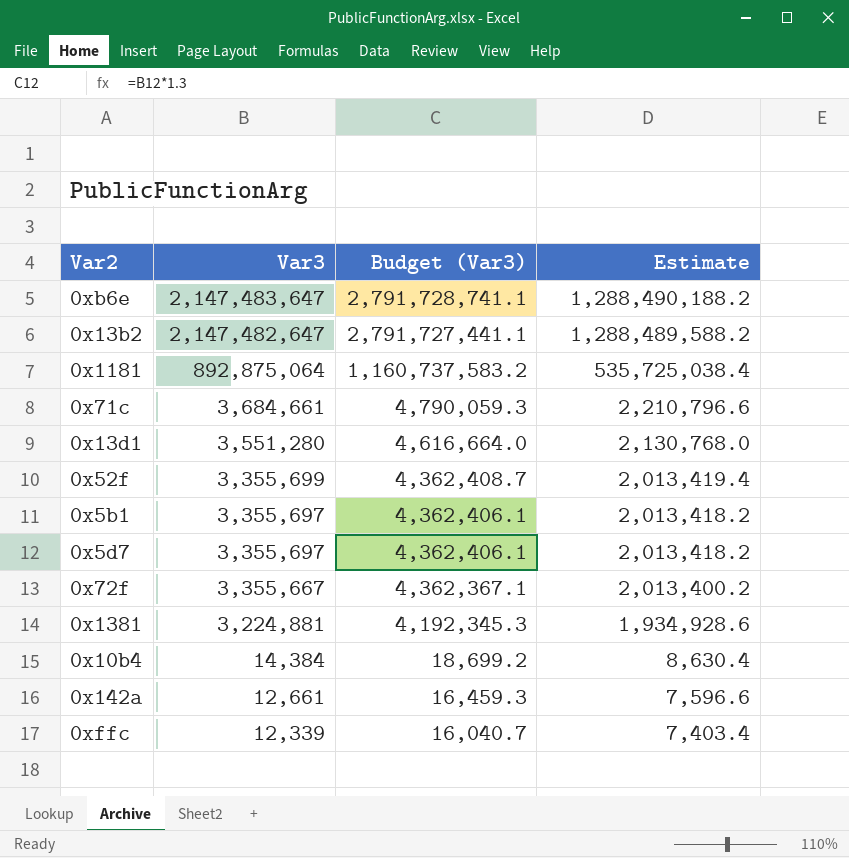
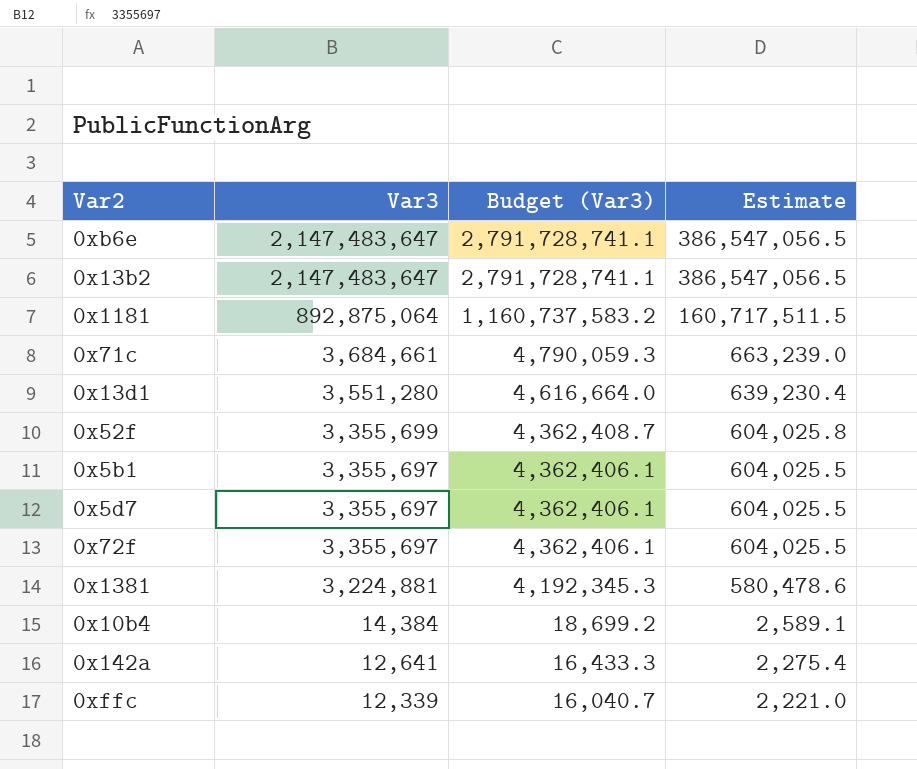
column Estimate | formula: [Var3] * 0.6 -> [Var3] * 0.18
0x13b2 | Var3: 2,147,482,647 -> 2,147,483,647
0x13b2 | Budget (Var3): 2,791,727,441.1 -> 2,791,728,741.1
0x72f | Var3: 3,355,667 -> 3,355,697
0x72f | Budget (Var3): 4,362,367.1 -> 4,362,406.1
0x142a | Var3: 12,661 -> 12,641
0x142a | Budget (Var3): 16,459.3 -> 16,433.3

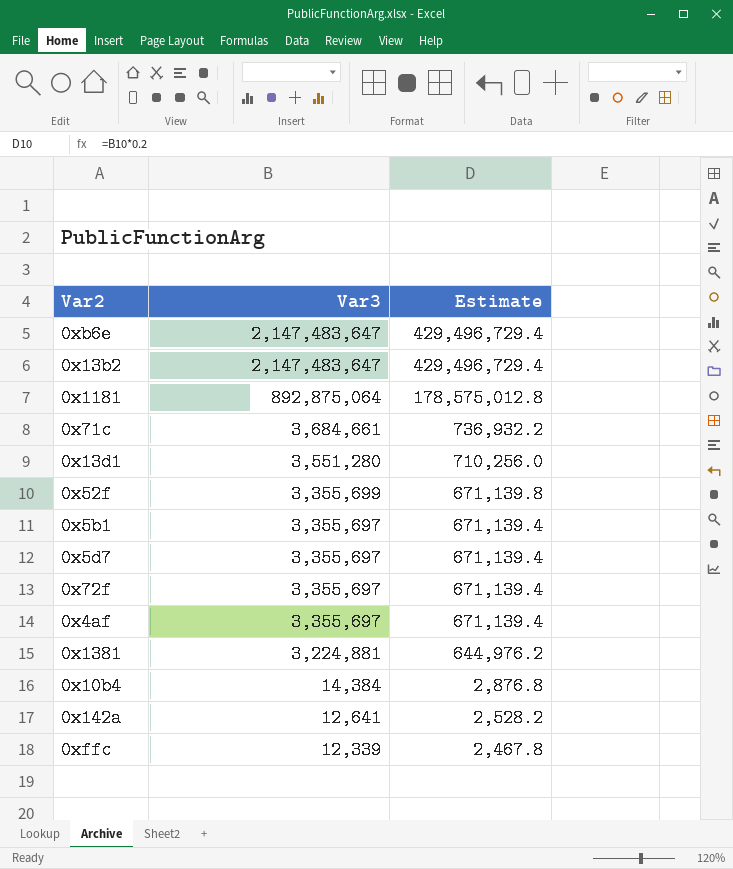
column Budget (Var3) | formula: [Var3] * 1.3 -> none
column Estimate | formula: [Var3] * 0.18 -> [Var3] * 0.2
row 0x4af: none -> 3,355,697 | 671,139.4

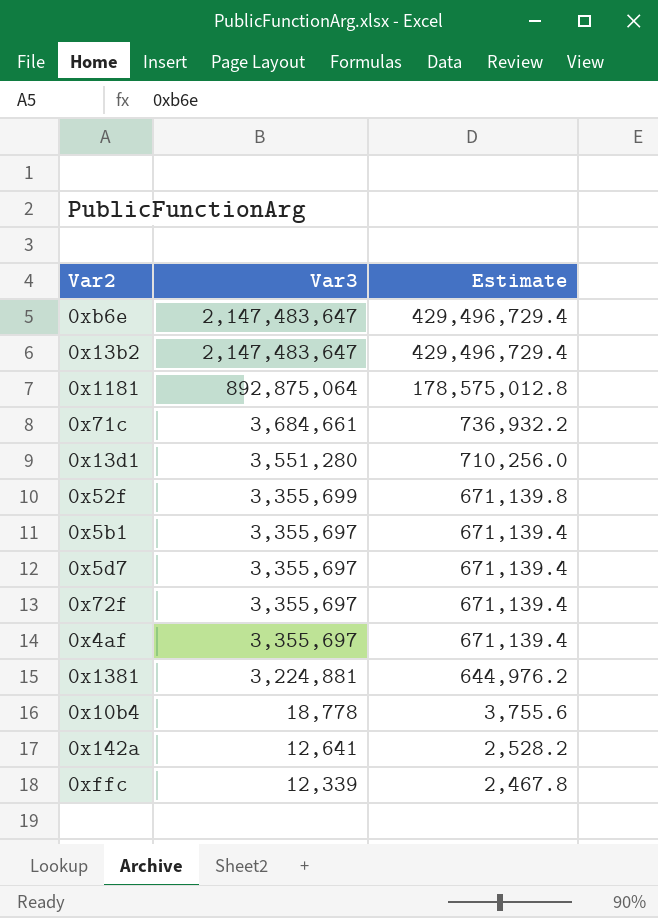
0x10b4 | Var3: 14,384 -> 18,778
0x10b4 | Estimate: 2,876.8 -> 3,755.6

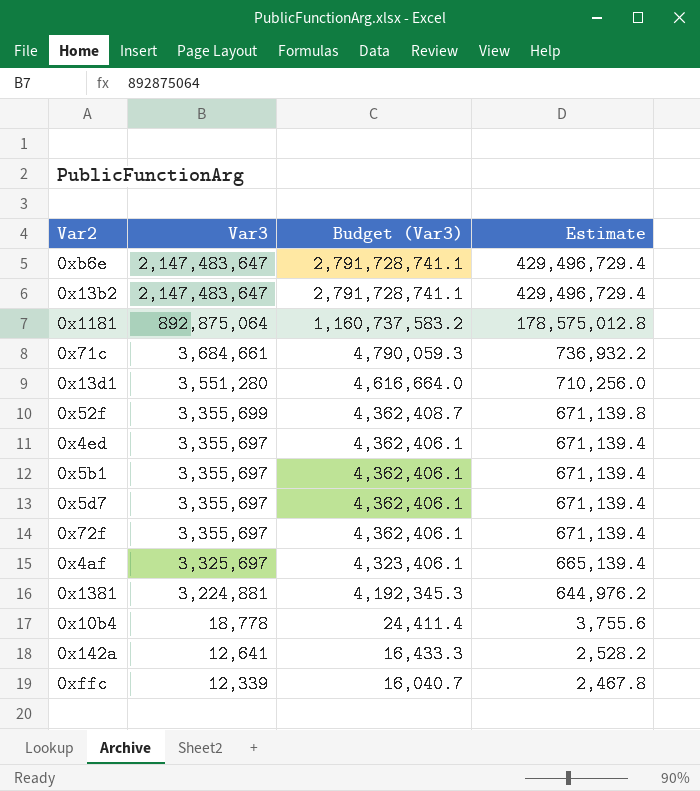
column Budget (Var3) | formula: none -> [Var3] * 1.3
row 0x4ed: none -> 3,355,697 | 4,362,406.1 | 671,139.4
0x4af | Var3: 3,355,697 -> 3,325,697
0x4af | Estimate: 671,139.4 -> 665,139.4

